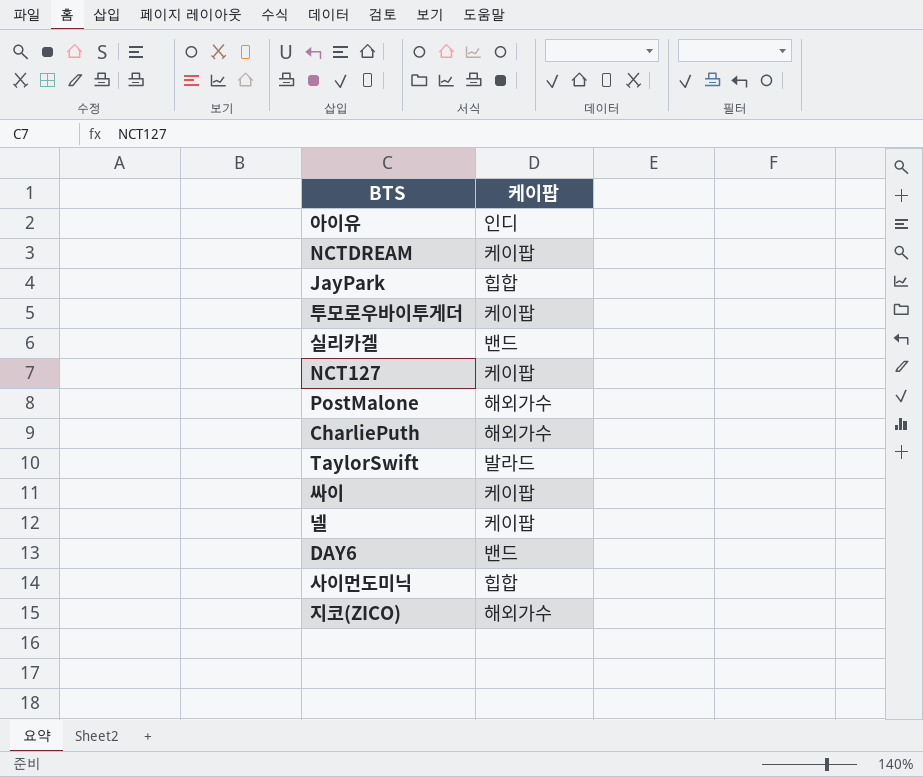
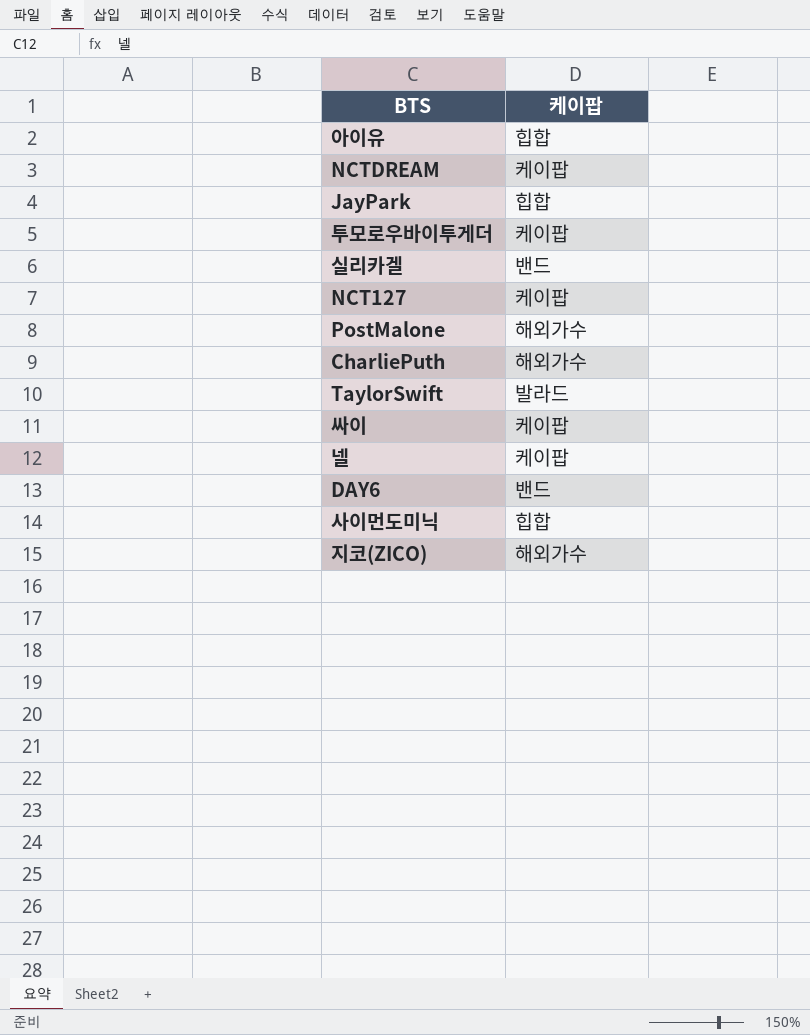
아이유 | 케이팝: 인디 -> 힙합

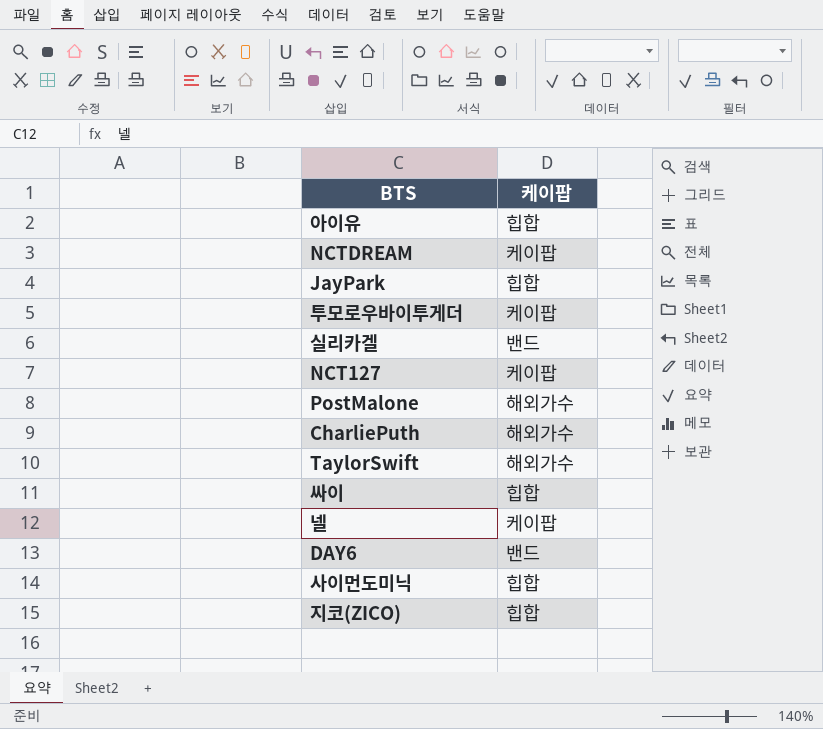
TaylorSwift | 케이팝: 발라드 -> 해외가수
싸이 | 케이팝: 케이팝 -> 힙합
지코(ZICO) | 케이팝: 해외가수 -> 힙합

